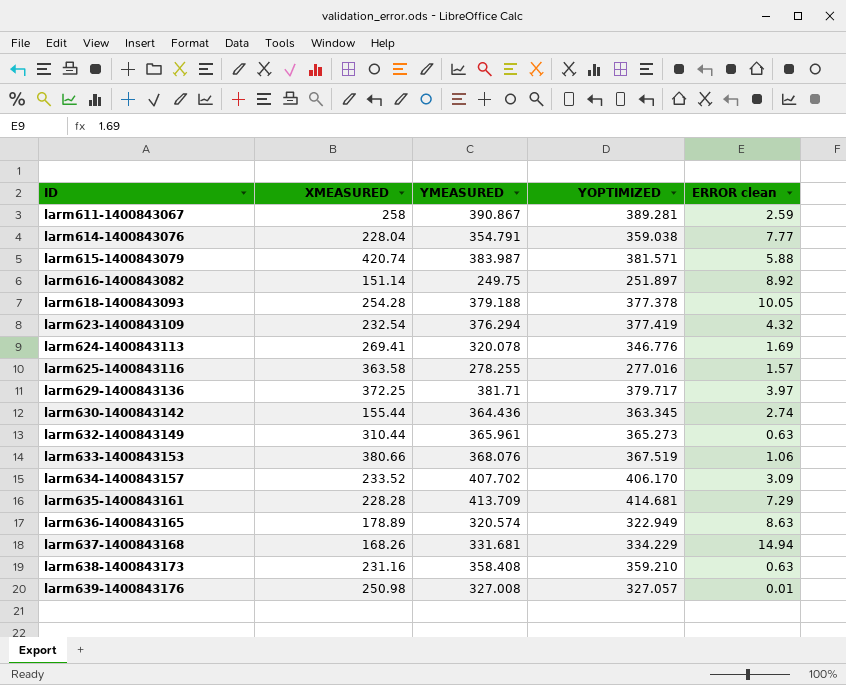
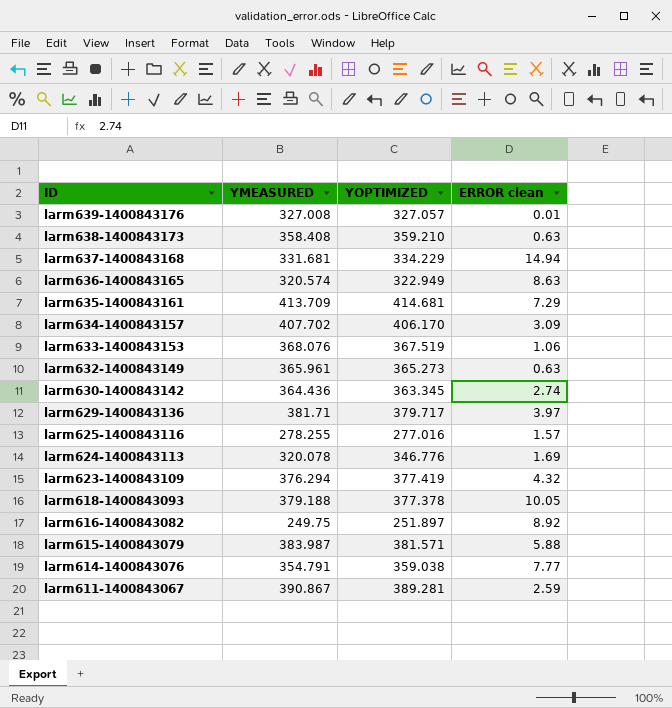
row order: ID ascending -> ID descending
column XMEASURED | position: 2 -> none

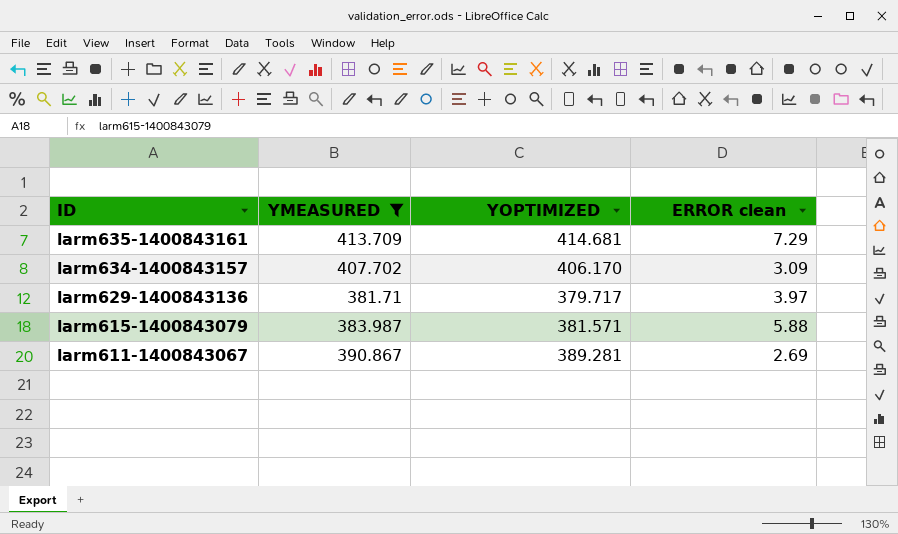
filter: none -> YMEASURED >= 381.71
larm611-1400843067 | ERROR clean: 2.59 -> 2.69

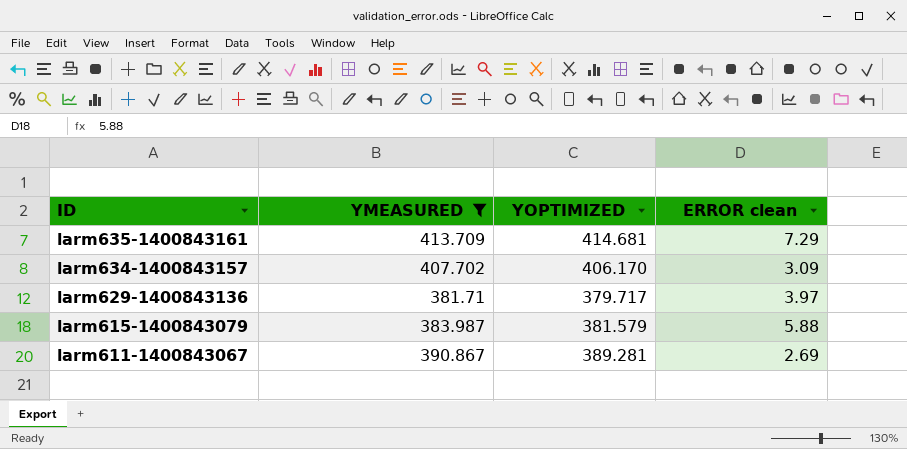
larm615-1400843079 | YOPTIMIZED: 381.571 -> 381.579

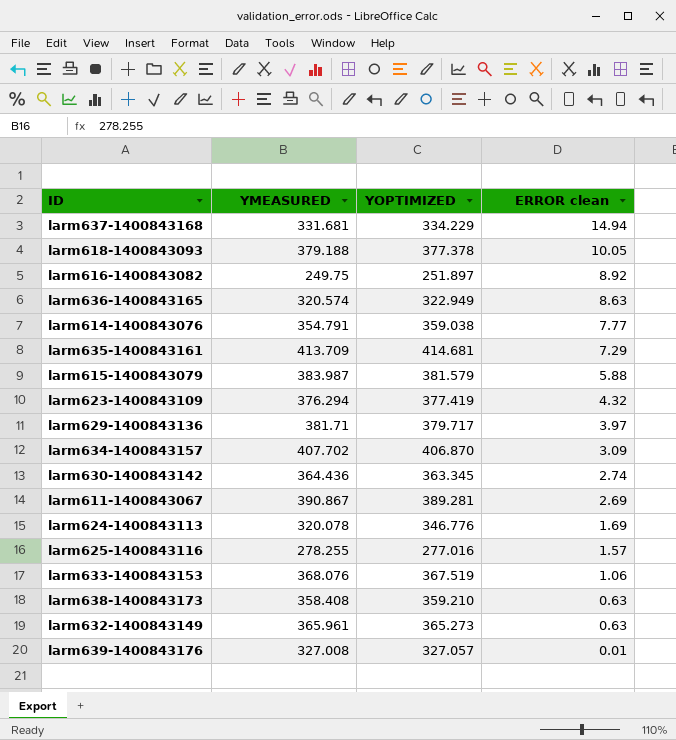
filter: YMEASURED >= 381.71 -> none
row order: ID descending -> ERROR clean descending
larm634-1400843157 | YOPTIMIZED: 406.170 -> 406.870

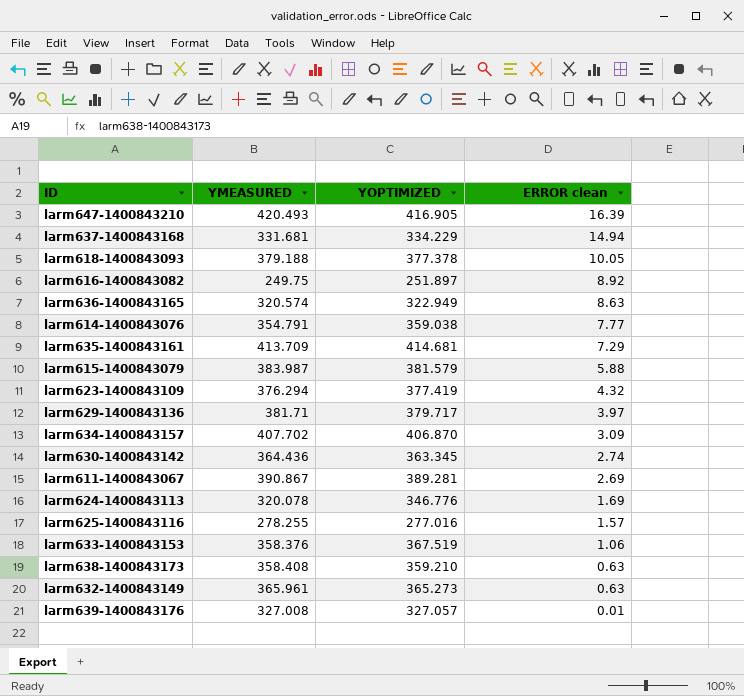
row larm647-1400843210: none -> 420.493 | 416.905 | 16.39
larm633-1400843153 | YMEASURED: 368.076 -> 358.376

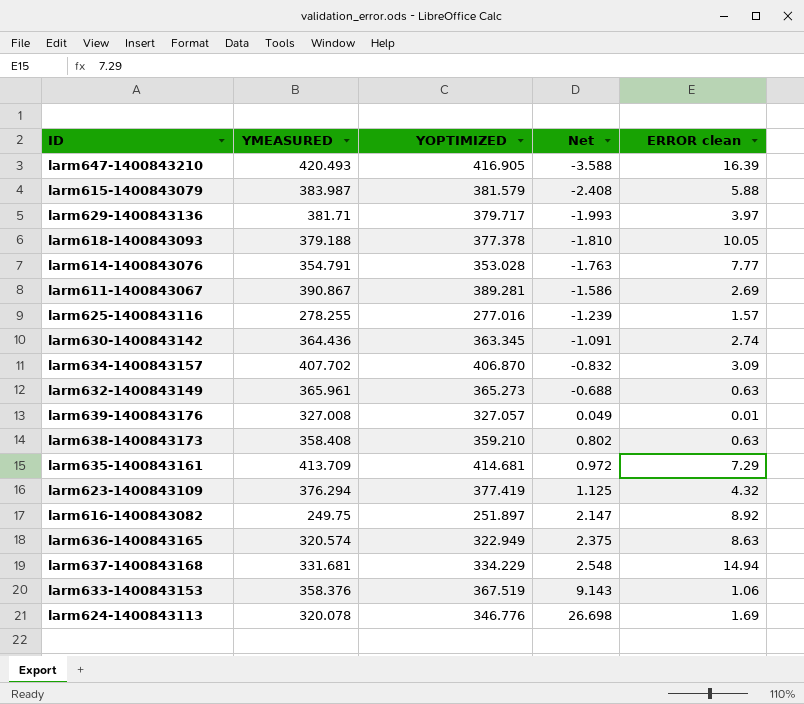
row order: ERROR clean descending -> Net ascending
column Net | formula: none -> [YOPTIMIZED] - [YMEASURED]
larm614-1400843076 | YOPTIMIZED: 359.038 -> 353.028

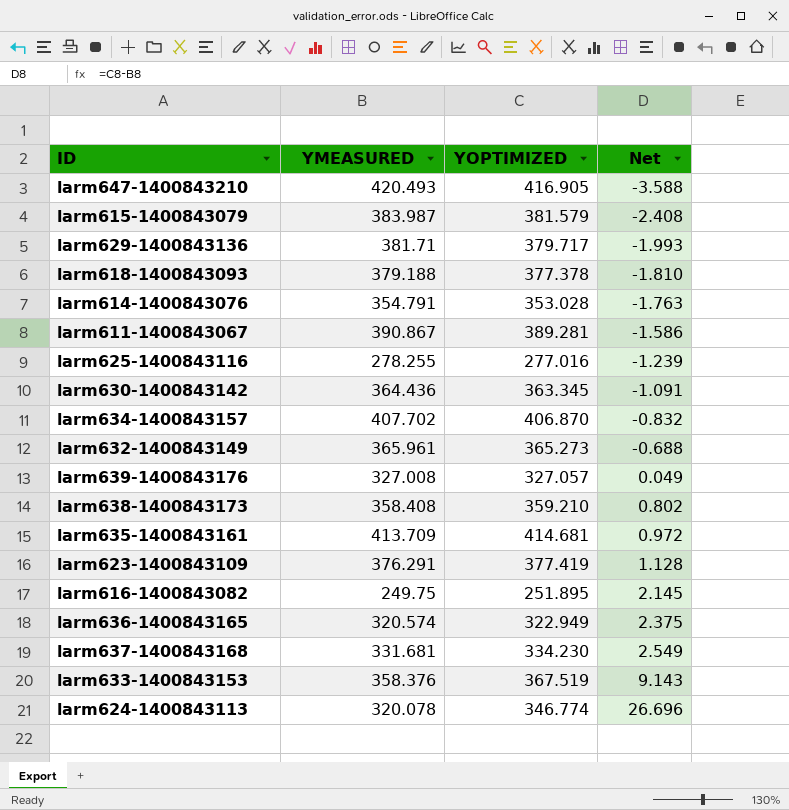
column ERROR clean | position: 5 -> none
larm623-1400843109 | YMEASURED: 376.294 -> 376.291
larm623-1400843109 | Net: 1.125 -> 1.128
larm616-1400843082 | YOPTIMIZED: 251.897 -> 251.895
larm616-1400843082 | Net: 2.147 -> 2.145
larm637-1400843168 | YOPTIMIZED: 334.229 -> 334.230
larm637-1400843168 | Net: 2.548 -> 2.549
larm624-1400843113 | YOPTIMIZED: 346.776 -> 346.774
larm624-1400843113 | Net: 26.698 -> 26.696

